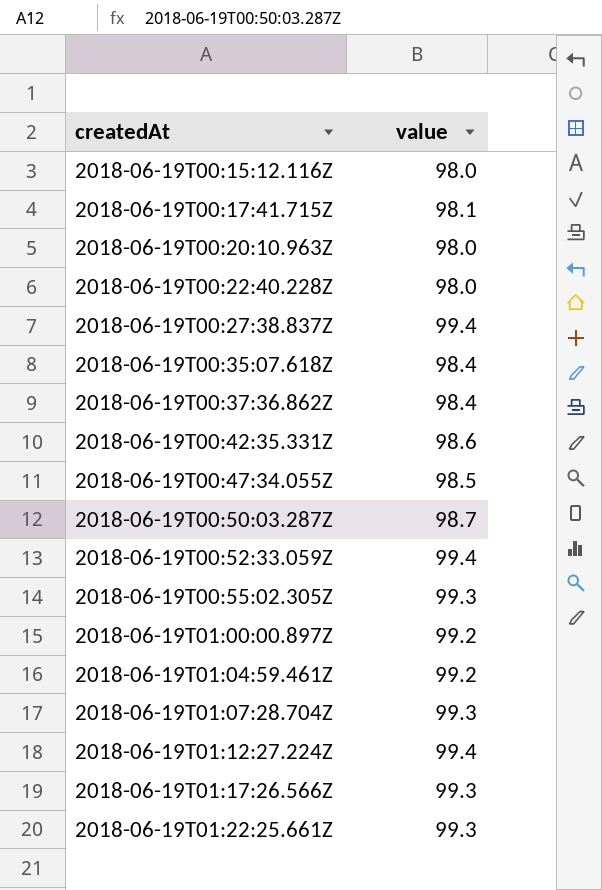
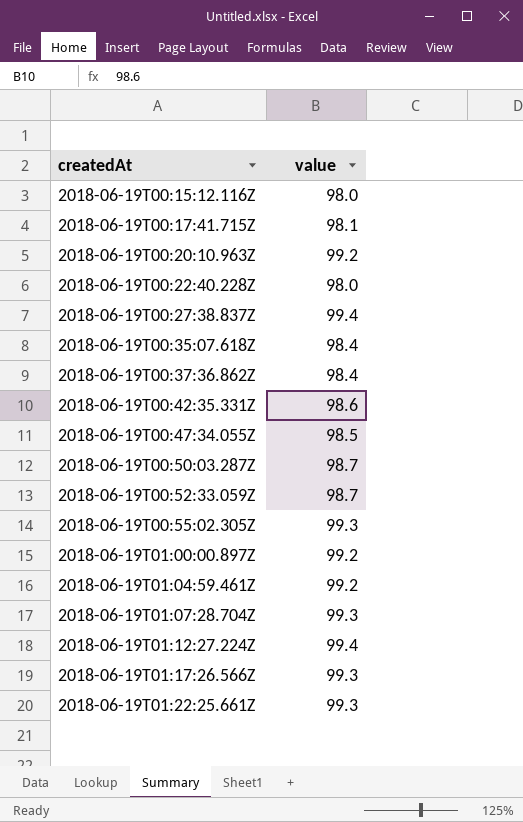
2018-06-19T00:20:10.963Z | value: 98.0 -> 99.2
2018-06-19T00:52:33.059Z | value: 99.4 -> 98.7

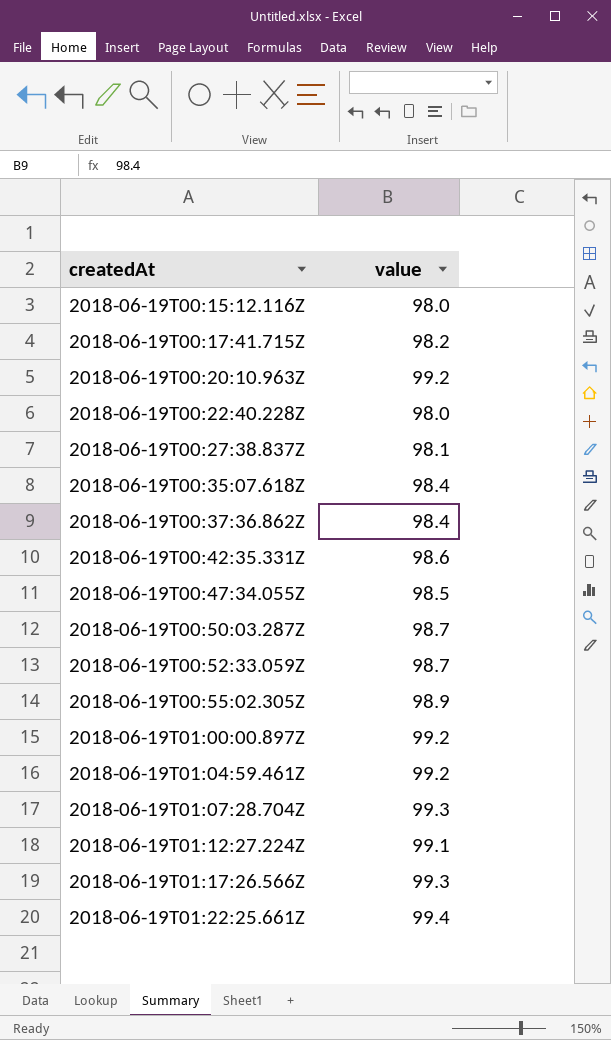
2018-06-19T00:17:41.715Z | value: 98.1 -> 98.2
2018-06-19T00:27:38.837Z | value: 99.4 -> 98.1
2018-06-19T00:55:02.305Z | value: 99.3 -> 98.9
2018-06-19T01:12:27.224Z | value: 99.4 -> 99.1
2018-06-19T01:22:25.661Z | value: 99.3 -> 99.4

